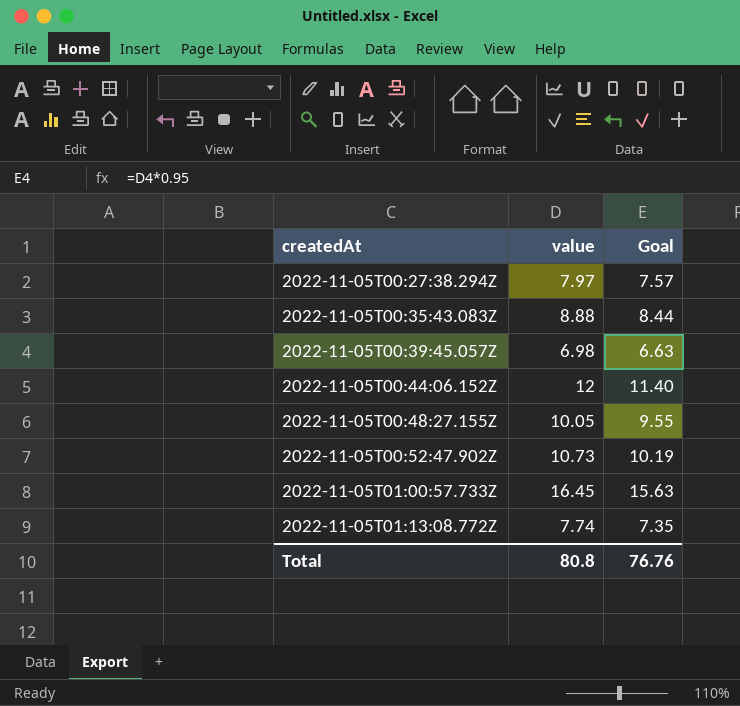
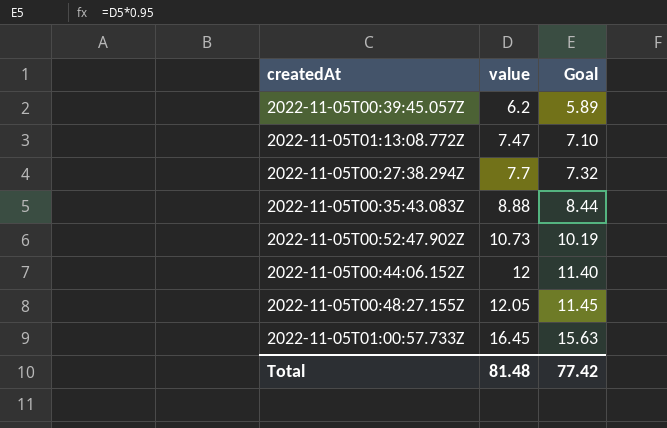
row order: createdAt ascending -> value ascending
2022-11-05T00:39:45.057Z | value: 6.98 -> 6.2
2022-11-05T00:39:45.057Z | Goal: 6.63 -> 5.89
2022-11-05T01:13:08.772Z | value: 7.74 -> 7.47
2022-11-05T01:13:08.772Z | Goal: 7.35 -> 7.10
2022-11-05T00:27:38.294Z | value: 7.97 -> 7.7
2022-11-05T00:27:38.294Z | Goal: 7.57 -> 7.32
2022-11-05T00:48:27.155Z | value: 10.05 -> 12.05
2022-11-05T00:48:27.155Z | Goal: 9.55 -> 11.45
Total | value: 80.8 -> 81.48
Total | Goal: 76.76 -> 77.42

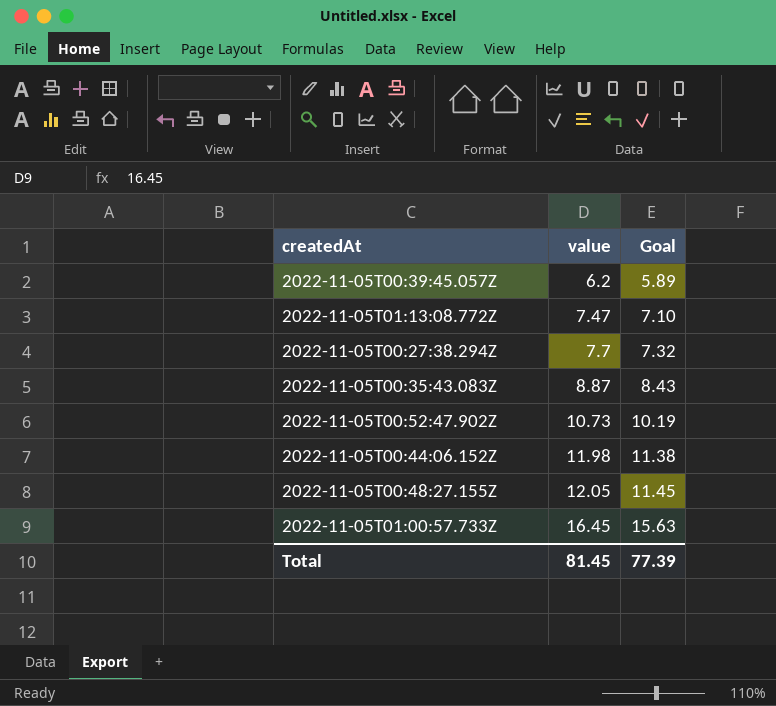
2022-11-05T00:35:43.083Z | value: 8.88 -> 8.87
2022-11-05T00:35:43.083Z | Goal: 8.44 -> 8.43
2022-11-05T00:44:06.152Z | value: 12 -> 11.98
2022-11-05T00:44:06.152Z | Goal: 11.40 -> 11.38
Total | value: 81.48 -> 81.45
Total | Goal: 77.42 -> 77.39

